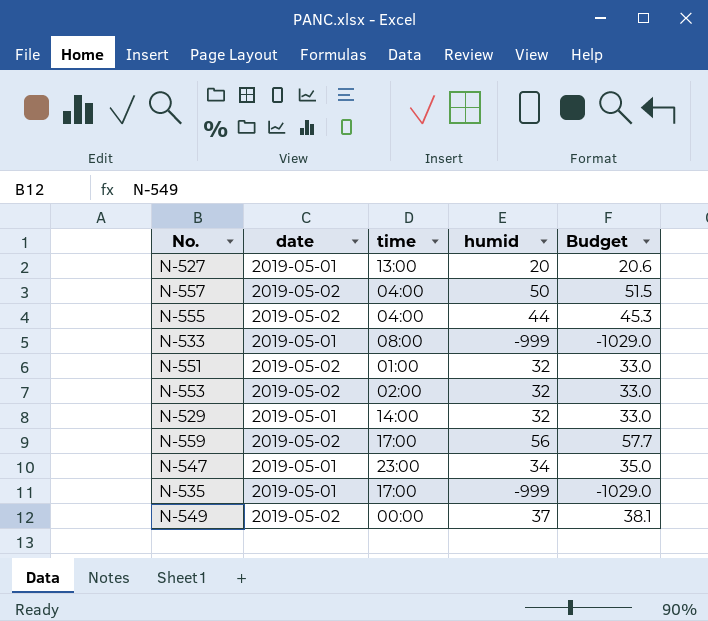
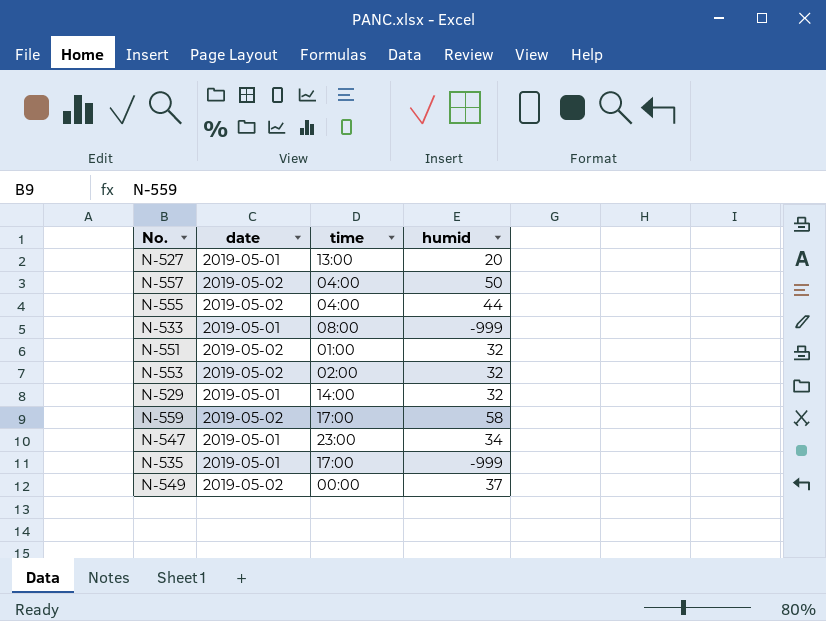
column Budget | formula: [humid] * 1.03 -> none
N-559 | humid: 56 -> 58

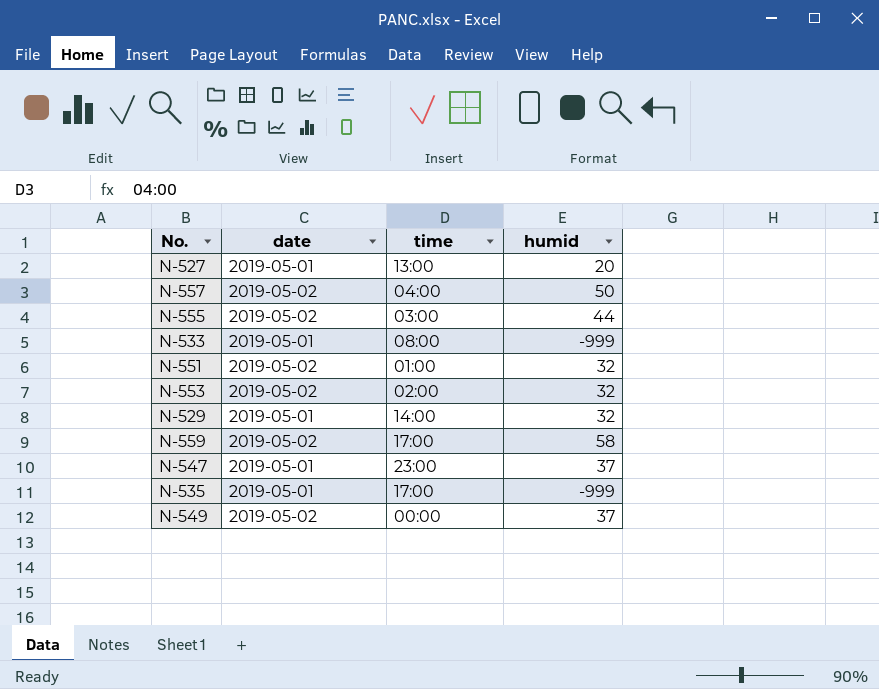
N-555 | time: 04:00 -> 03:00
N-547 | humid: 34 -> 37

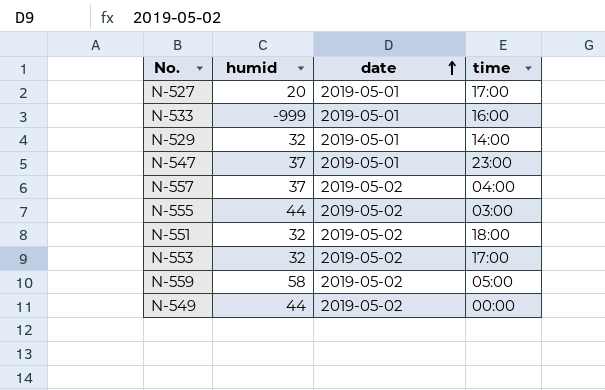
row order: none -> date ascending
column humid | position: 4 -> 2
row N-535: 2019-05-01 | 17:00 | -999 -> none
N-527 | time: 13:00 -> 17:00
N-533 | time: 08:00 -> 16:00
N-557 | humid: 50 -> 37
N-551 | time: 01:00 -> 18:00
N-553 | time: 02:00 -> 17:00
N-559 | time: 17:00 -> 05:00
N-549 | humid: 37 -> 44

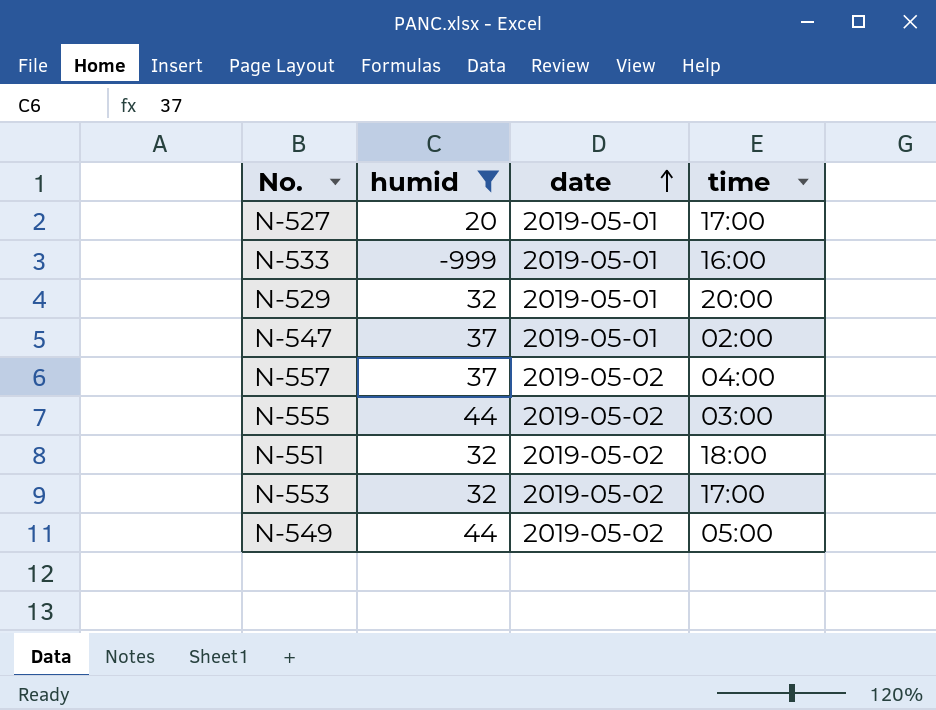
filter: none -> humid != 58
N-529 | time: 14:00 -> 20:00
N-547 | time: 23:00 -> 02:00
N-549 | time: 00:00 -> 05:00

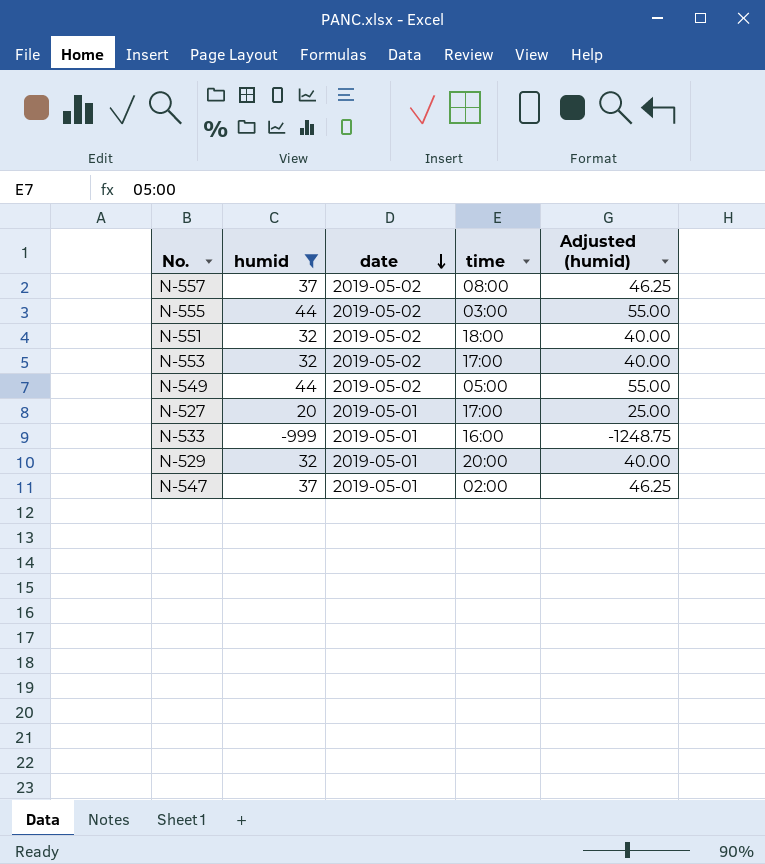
row order: date ascending -> date descending
column Adjusted (humid) | formula: none -> [humid] * 1.25
N-557 | time: 04:00 -> 08:00

